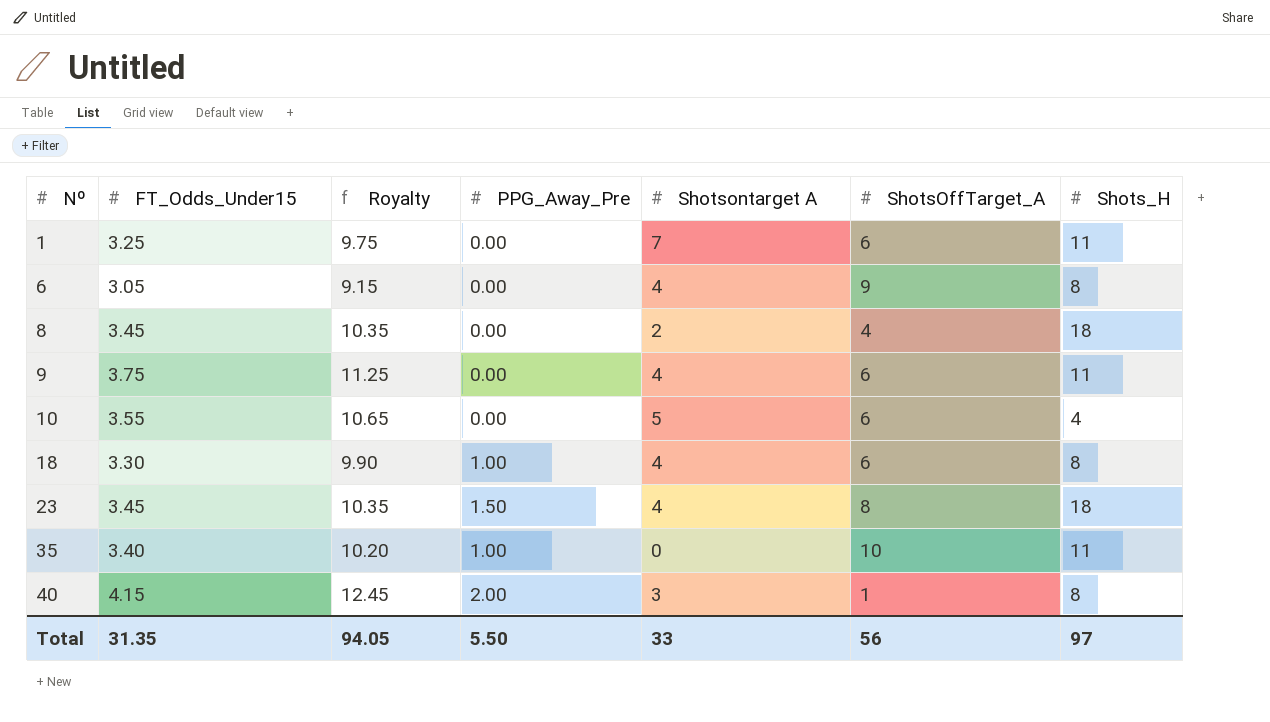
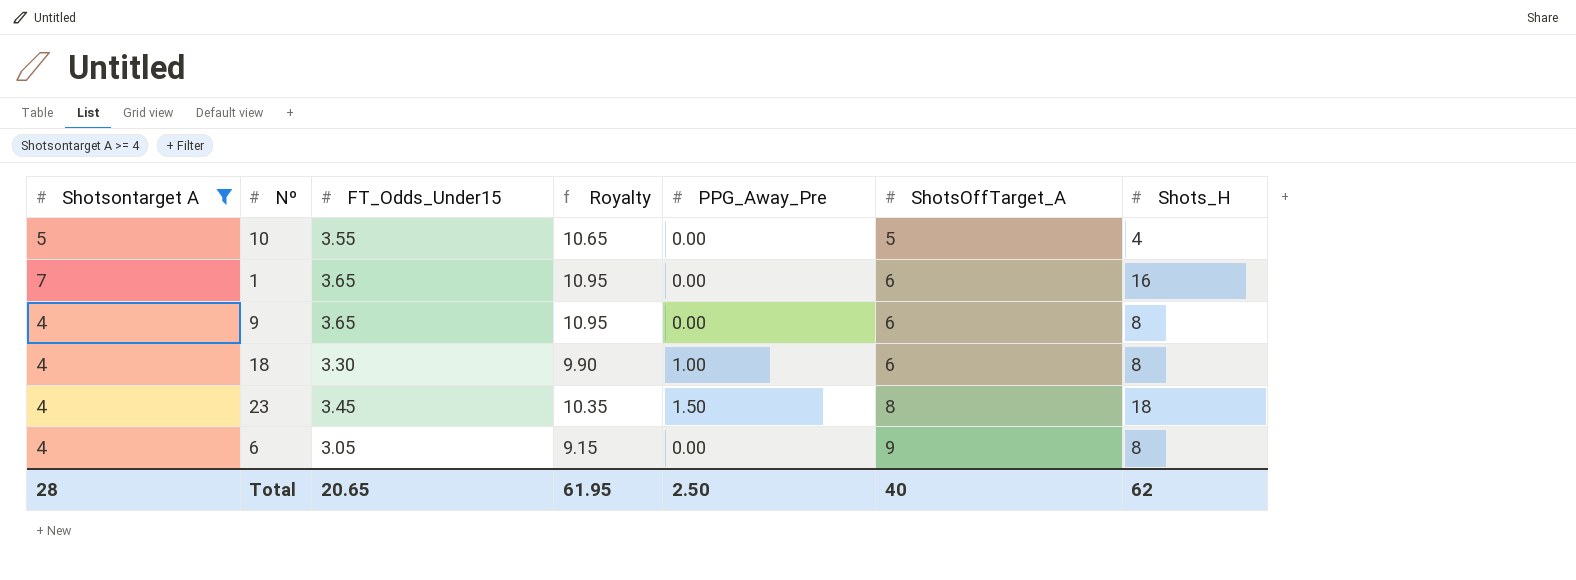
filter: none -> Shotsontarget A >= 4
row order: Nº ascending -> ShotsOffTarget_A ascending
column Shotsontarget A | position: 5 -> 1
10 | ShotsOffTarget_A: 6 -> 5
1 | FT_Odds_Under15: 3.25 -> 3.65
1 | Royalty: 9.75 -> 10.95
1 | Shots_H: 11 -> 16
9 | FT_Odds_Under15: 3.75 -> 3.65
9 | Royalty: 11.25 -> 10.95
9 | Shots_H: 11 -> 8
Total | Shotsontarget A: 33 -> 28
Total | FT_Odds_Under15: 31.35 -> 20.65
Total | Royalty: 94.05 -> 61.95
Total | PPG_Away_Pre: 5.50 -> 2.50
Total | ShotsOffTarget_A: 56 -> 40
Total | Shots_H: 97 -> 62

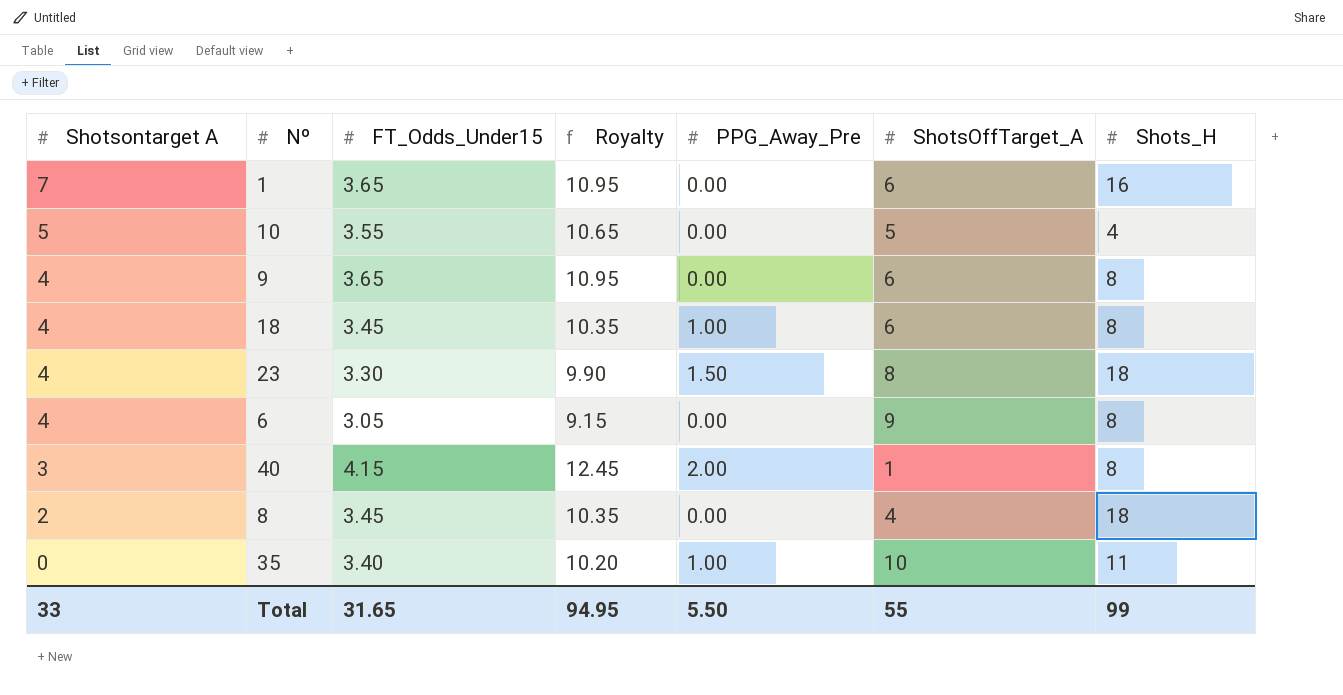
filter: Shotsontarget A >= 4 -> none
row order: ShotsOffTarget_A ascending -> Shotsontarget A descending
18 | FT_Odds_Under15: 3.30 -> 3.45
18 | Royalty: 9.90 -> 10.35
23 | FT_Odds_Under15: 3.45 -> 3.30
23 | Royalty: 10.35 -> 9.90
Total | Shotsontarget A: 28 -> 33
Total | FT_Odds_Under15: 20.65 -> 31.65
Total | Royalty: 61.95 -> 94.95
Total | PPG_Away_Pre: 2.50 -> 5.50
Total | ShotsOffTarget_A: 40 -> 55
Total | Shots_H: 62 -> 99

